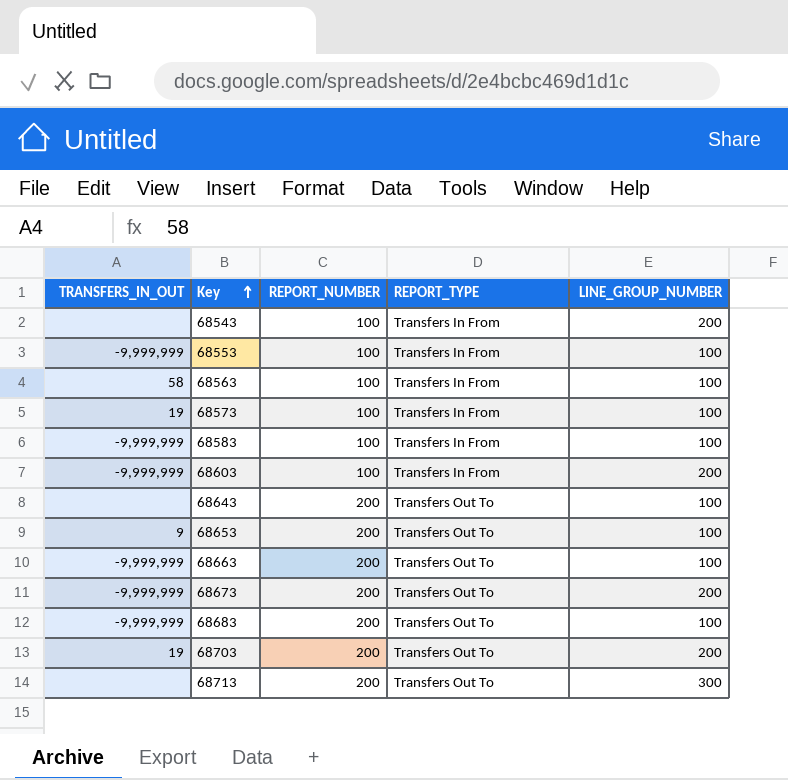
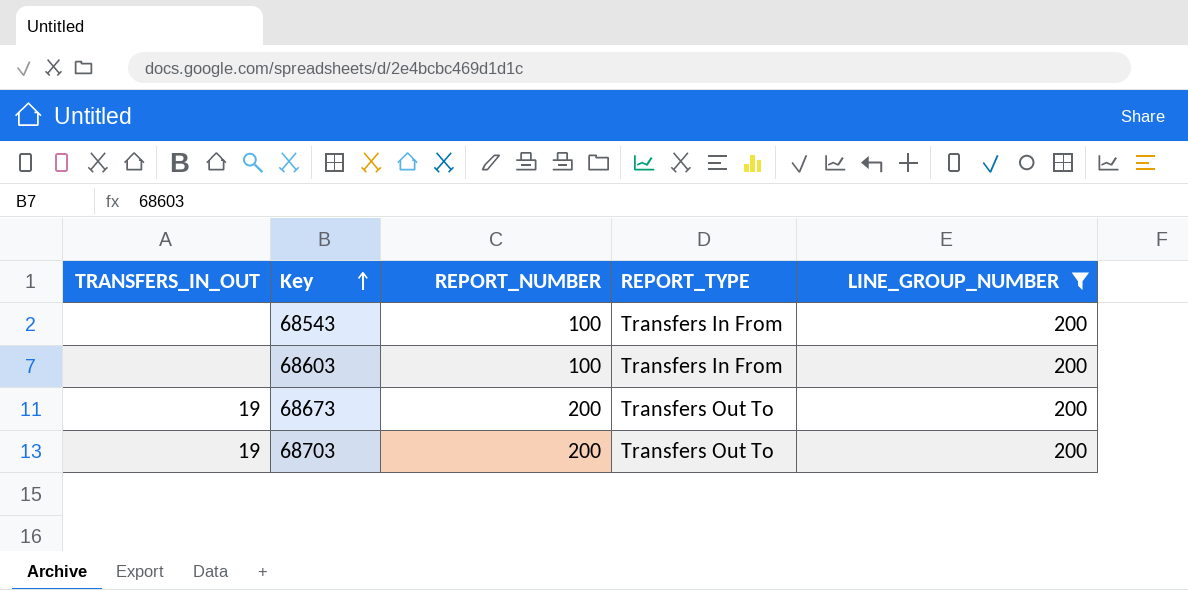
filter: none -> LINE_GROUP_NUMBER = 200
68603 | TRANSFERS_IN_OUT: -9,999,999 -> none
68673 | TRANSFERS_IN_OUT: -9,999,999 -> 19

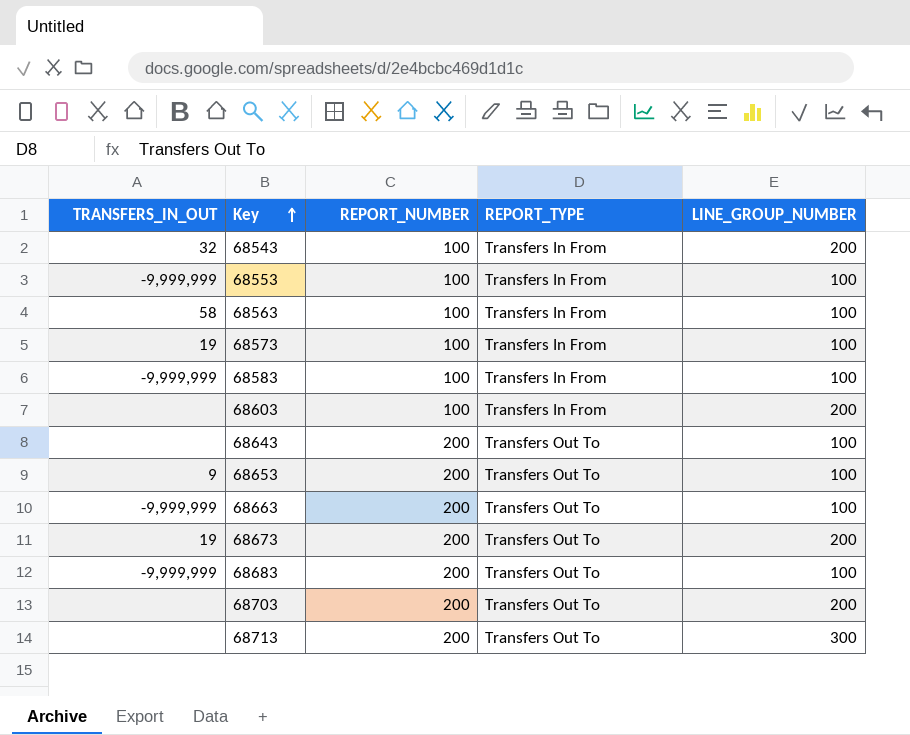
filter: LINE_GROUP_NUMBER = 200 -> none
68543 | TRANSFERS_IN_OUT: none -> 32
68703 | TRANSFERS_IN_OUT: 19 -> none

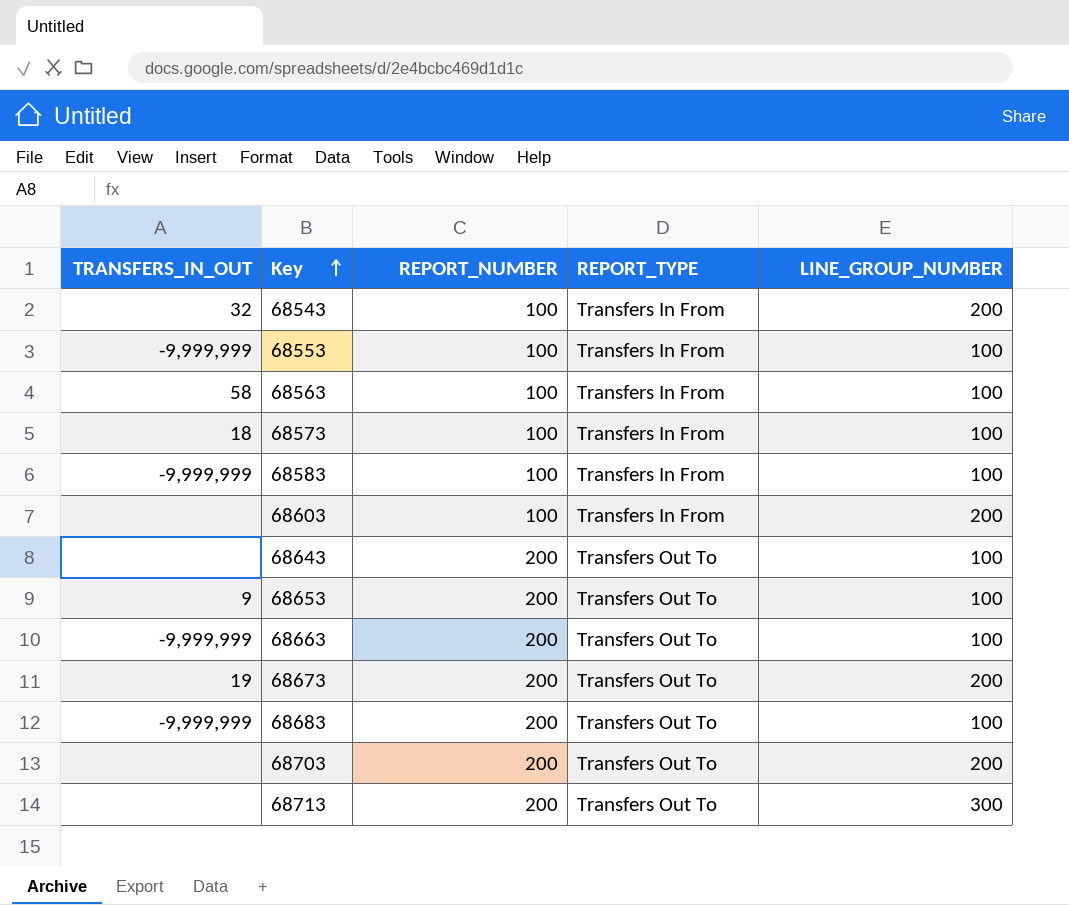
68573 | TRANSFERS_IN_OUT: 19 -> 18

